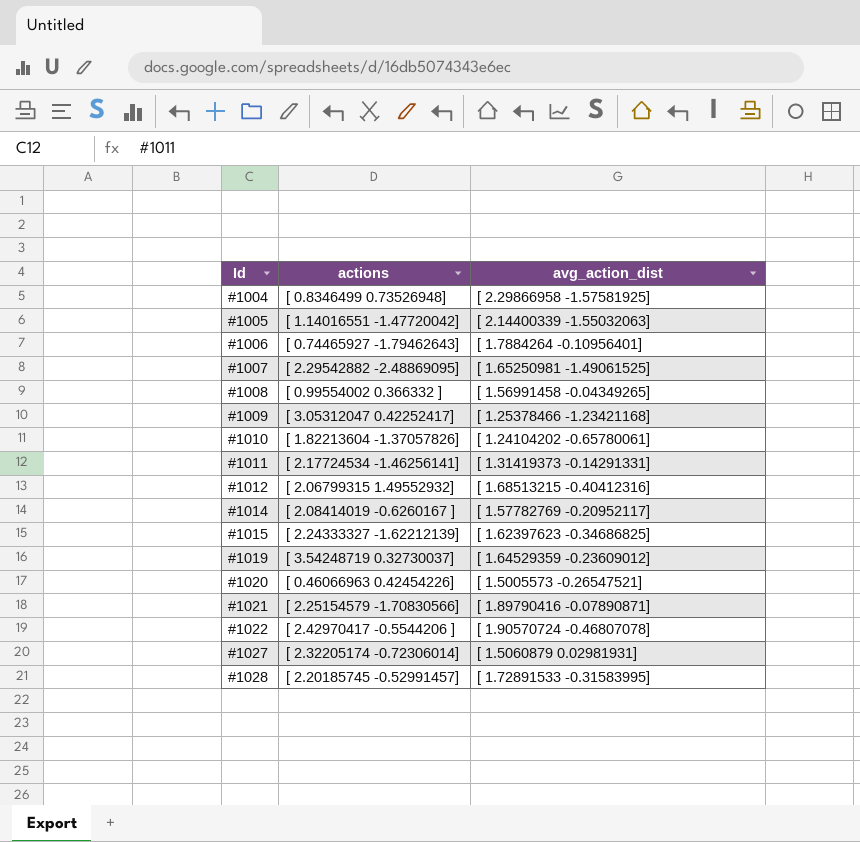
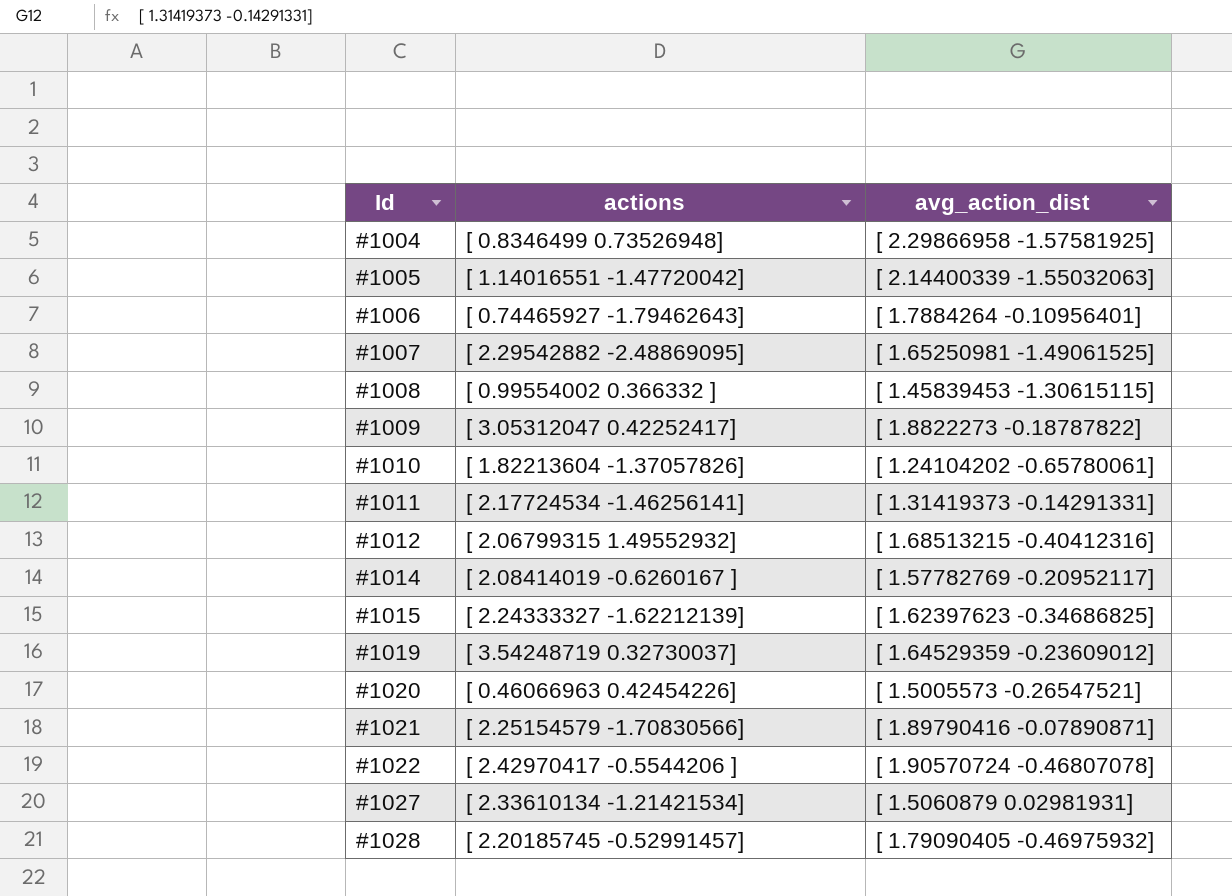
#1008 | avg_action_dist: [ 1.56991458 -0.04349265] -> [ 1.45839453 -1.30615115]
#1009 | avg_action_dist: [ 1.25378466 -1.23421168] -> [ 1.8822273 -0.18787822]
#1027 | actions: [ 2.32205174 -0.72306014] -> [ 2.33610134 -1.21421534]
#1028 | avg_action_dist: [ 1.72891533 -0.31583995] -> [ 1.79090405 -0.46975932]

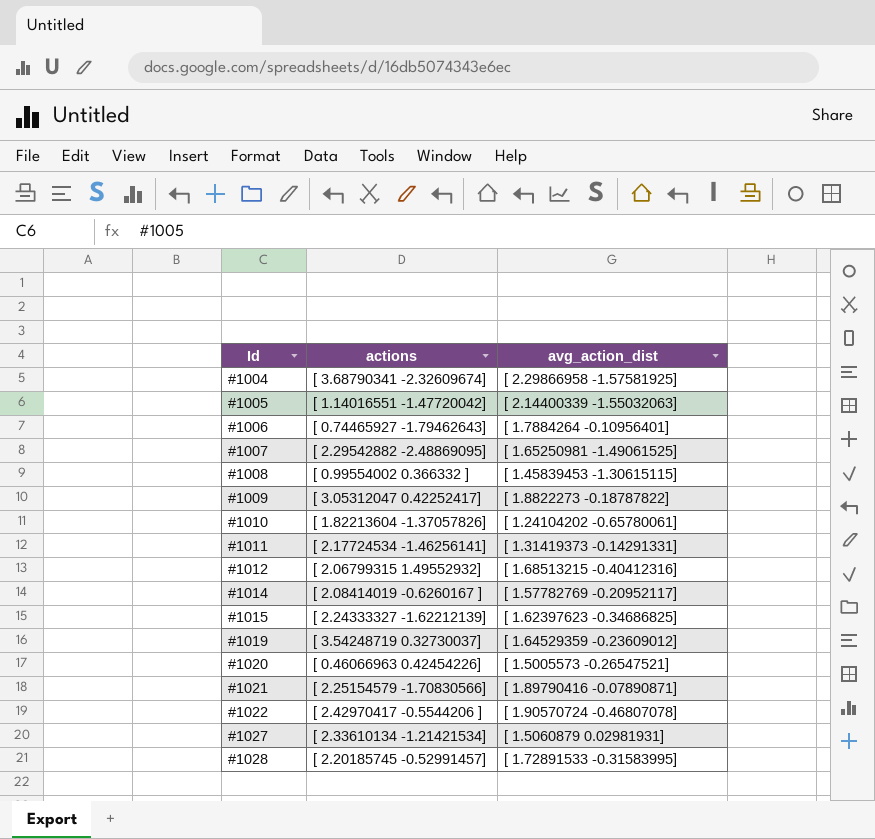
#1004 | actions: [ 0.8346499 0.73526948] -> [ 3.68790341 -2.32609674]
#1028 | avg_action_dist: [ 1.79090405 -0.46975932] -> [ 1.72891533 -0.31583995]

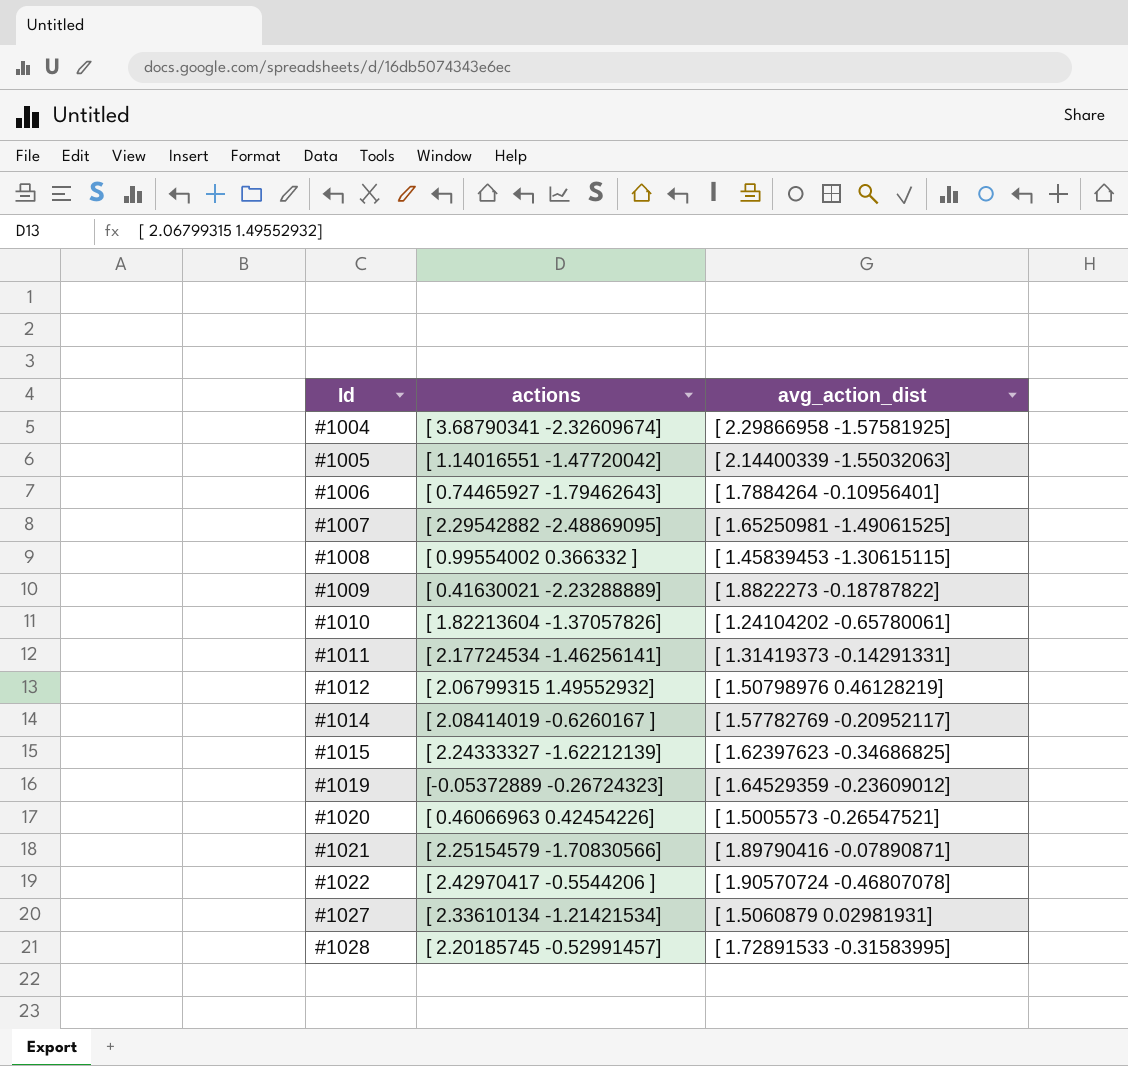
#1009 | actions: [ 3.05312047 0.42252417] -> [ 0.41630021 -2.23288889]
#1012 | avg_action_dist: [ 1.68513215 -0.40412316] -> [ 1.50798976 0.46128219]
#1019 | actions: [ 3.54248719 0.32730037] -> [-0.05372889 -0.26724323]

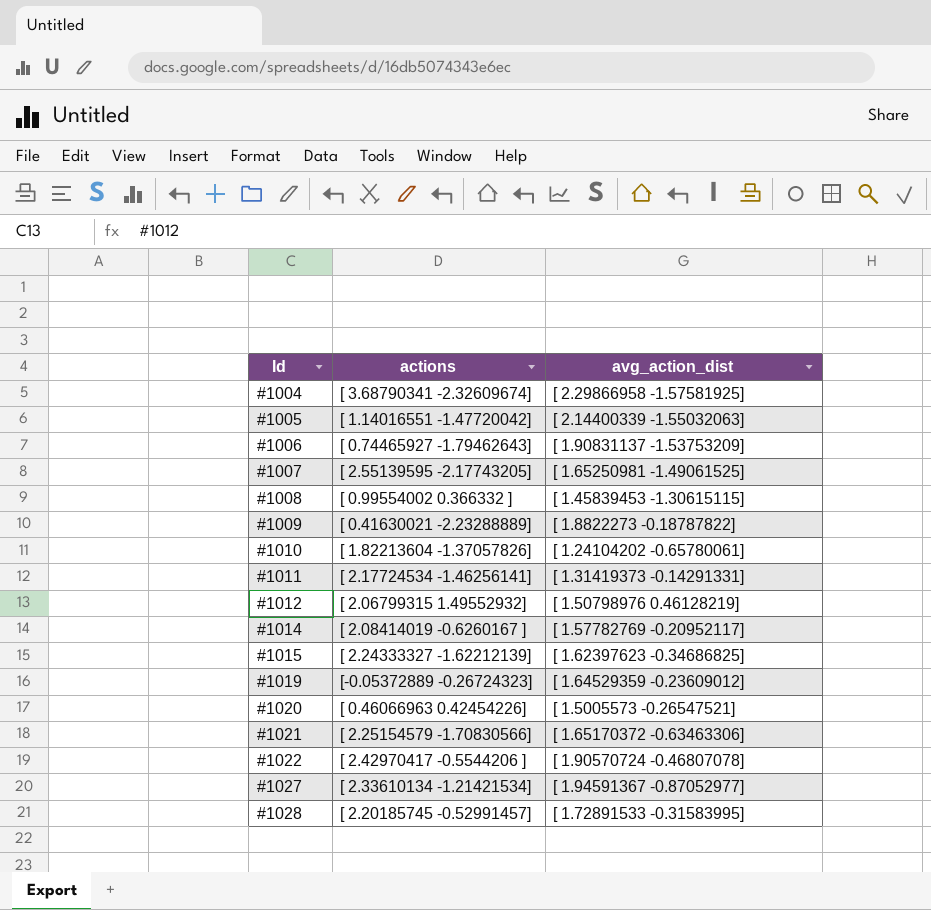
#1006 | avg_action_dist: [ 1.7884264 -0.10956401] -> [ 1.90831137 -1.53753209]
#1007 | actions: [ 2.29542882 -2.48869095] -> [ 2.55139595 -2.17743205]
#1021 | avg_action_dist: [ 1.89790416 -0.07890871] -> [ 1.65170372 -0.63463306]
#1027 | avg_action_dist: [ 1.5060879 0.02981931] -> [ 1.94591367 -0.87052977]

